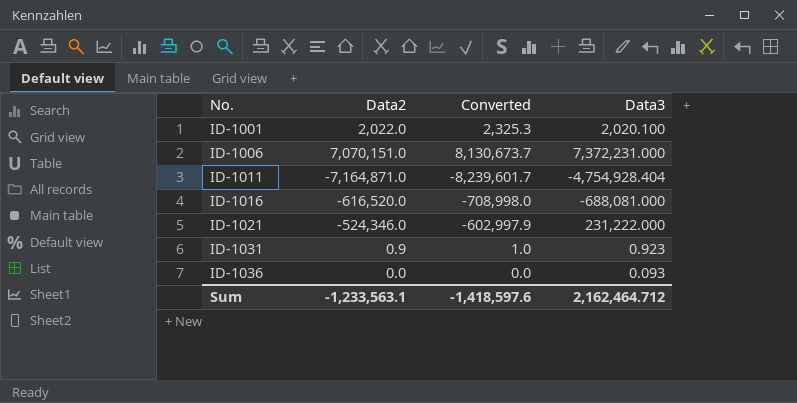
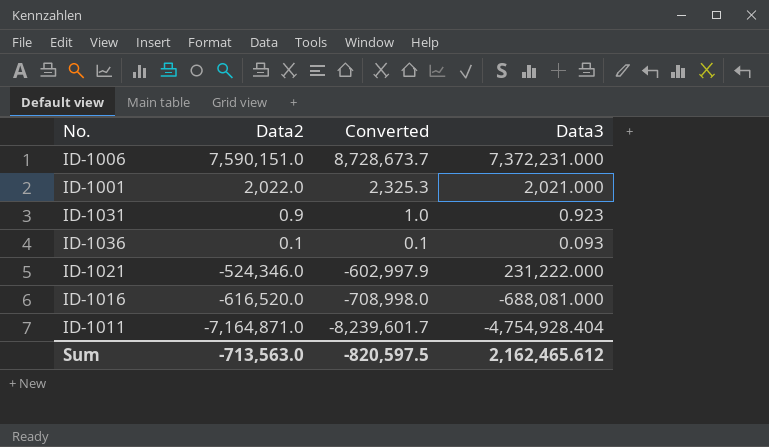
row order: No. ascending -> Data2 descending
ID-1006 | Data2: 7,070,151.0 -> 7,590,151.0
ID-1006 | Converted: 8,130,673.7 -> 8,728,673.7
ID-1001 | Data3: 2,020.100 -> 2,021.000
ID-1036 | Data2: 0.0 -> 0.1
ID-1036 | Converted: 0.0 -> 0.1
Sum | Data2: -1,233,563.1 -> -713,563.0
Sum | Converted: -1,418,597.6 -> -820,597.5
Sum | Data3: 2,162,464.712 -> 2,162,465.612

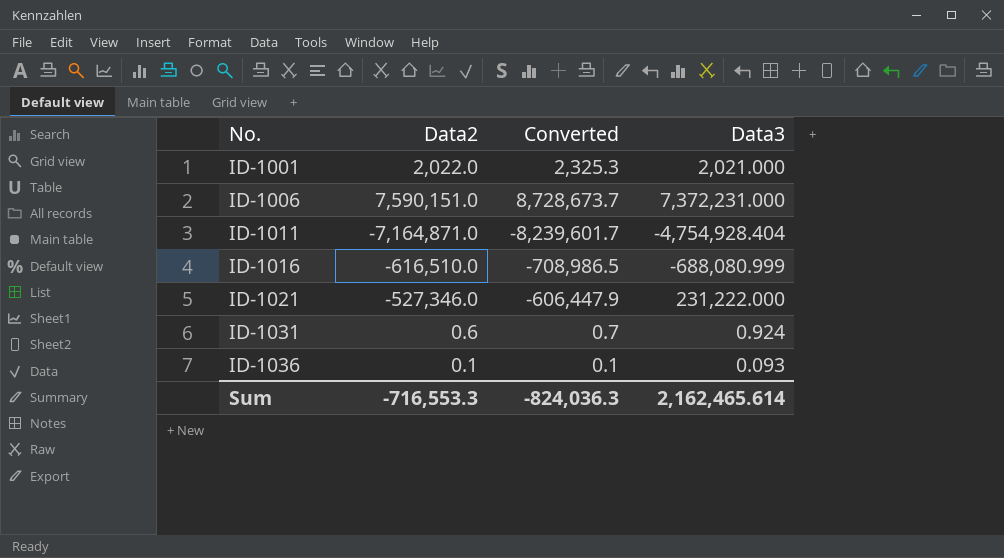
row order: Data2 descending -> No. ascending
ID-1016 | Data2: -616,520.0 -> -616,510.0
ID-1016 | Converted: -708,998.0 -> -708,986.5
ID-1016 | Data3: -688,081.000 -> -688,080.999
ID-1021 | Data2: -524,346.0 -> -527,346.0
ID-1021 | Converted: -602,997.9 -> -606,447.9
ID-1031 | Data2: 0.9 -> 0.6
ID-1031 | Converted: 1.0 -> 0.7
ID-1031 | Data3: 0.923 -> 0.924
Sum | Data2: -713,563.0 -> -716,553.3
Sum | Converted: -820,597.5 -> -824,036.3
Sum | Data3: 2,162,465.612 -> 2,162,465.614

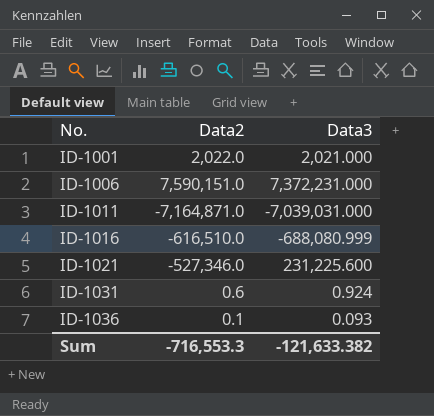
column Converted | formula: [Data2] * 1.15 -> none
ID-1011 | Data3: -4,754,928.404 -> -7,039,031.000
ID-1021 | Data3: 231,222.000 -> 231,225.600
Sum | Data3: 2,162,465.614 -> -121,633.382

